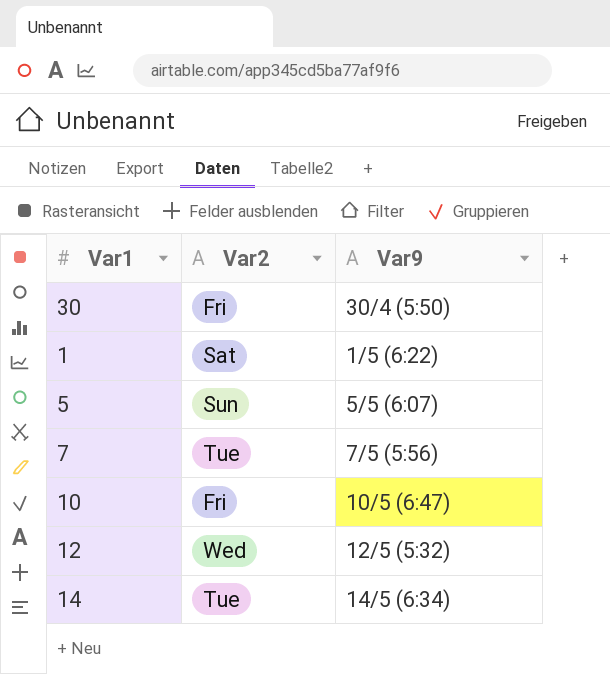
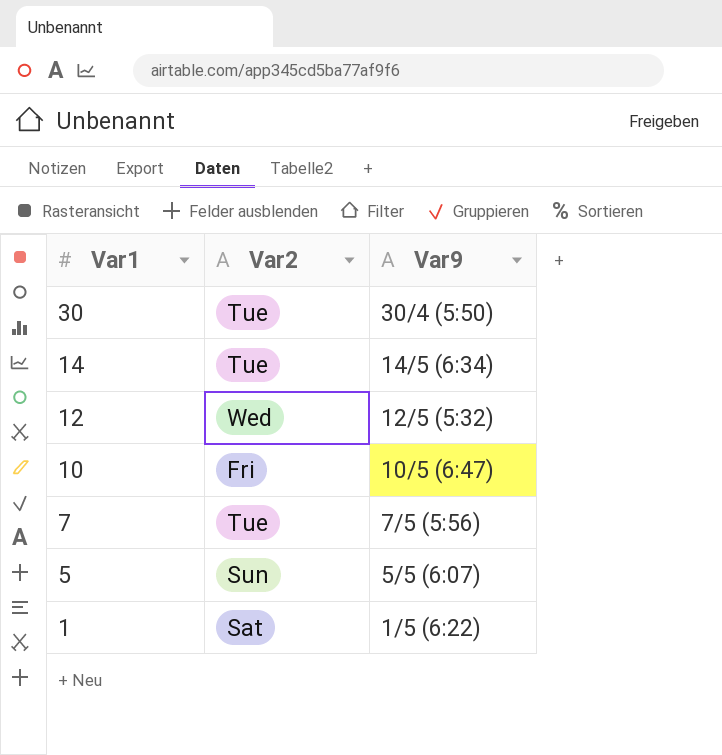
row order: none -> Var1 descending
30 | Var2: Fri -> Tue

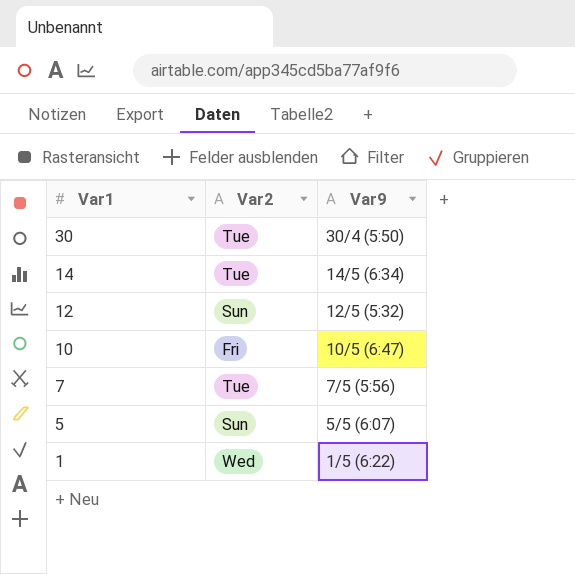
12 | Var2: Wed -> Sun
1 | Var2: Sat -> Wed

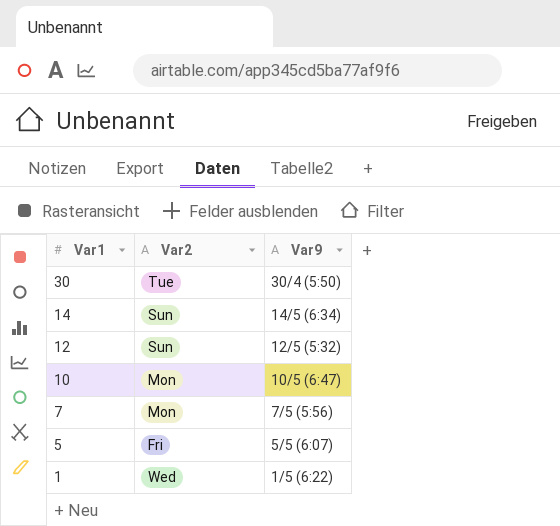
14 | Var2: Tue -> Sun
10 | Var2: Fri -> Mon
7 | Var2: Tue -> Mon
5 | Var2: Sun -> Fri

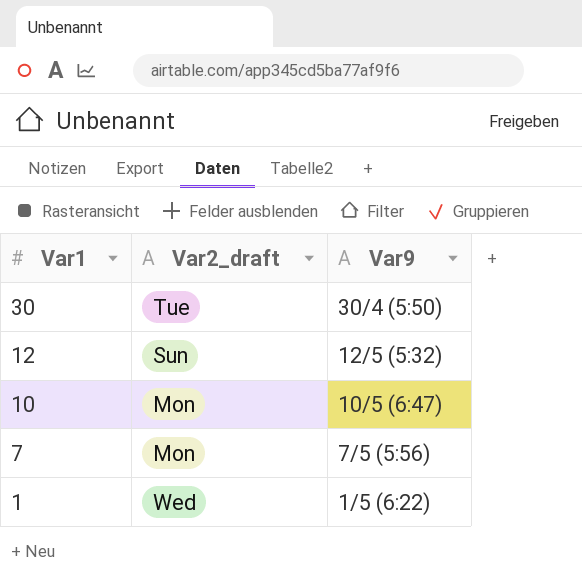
column name: Var2 -> Var2_draft
row 14: Sun | 14/5 (6:34) -> none
row 5: Fri | 5/5 (6:07) -> none

